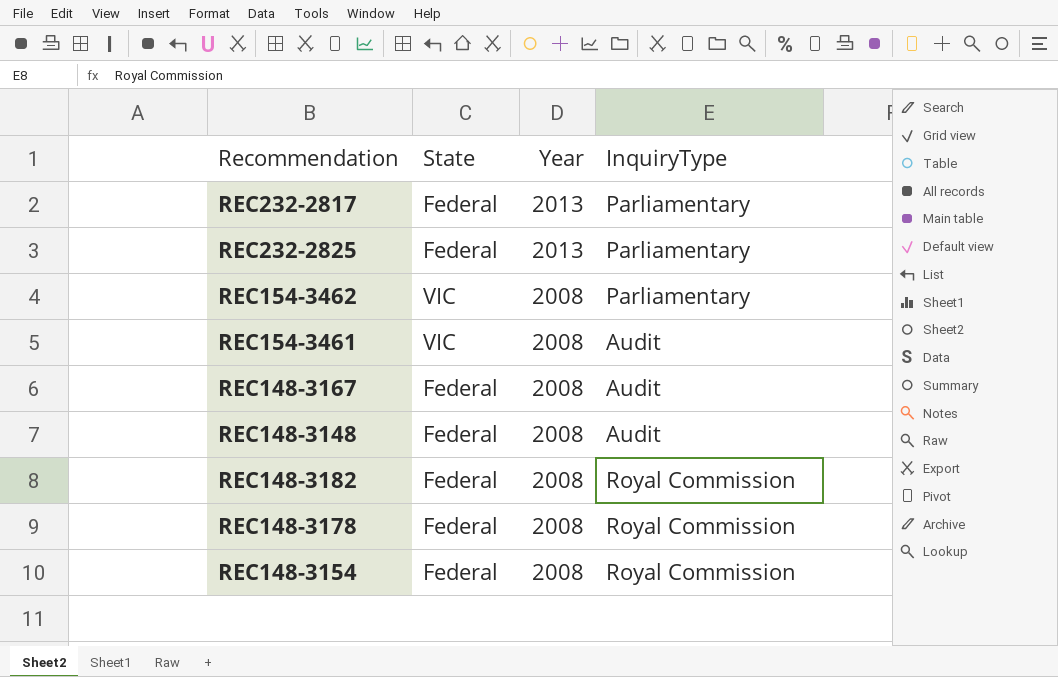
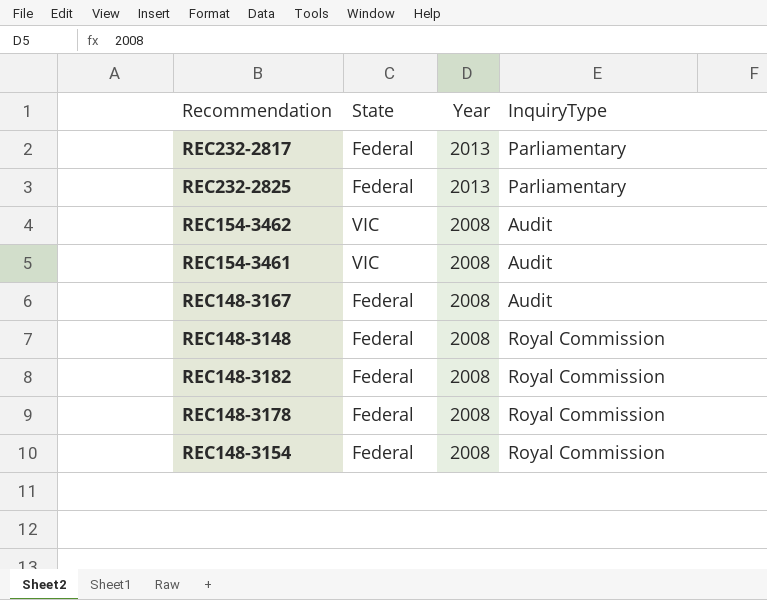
REC154-3462 | InquiryType: Parliamentary -> Audit
REC148-3148 | InquiryType: Audit -> Royal Commission

